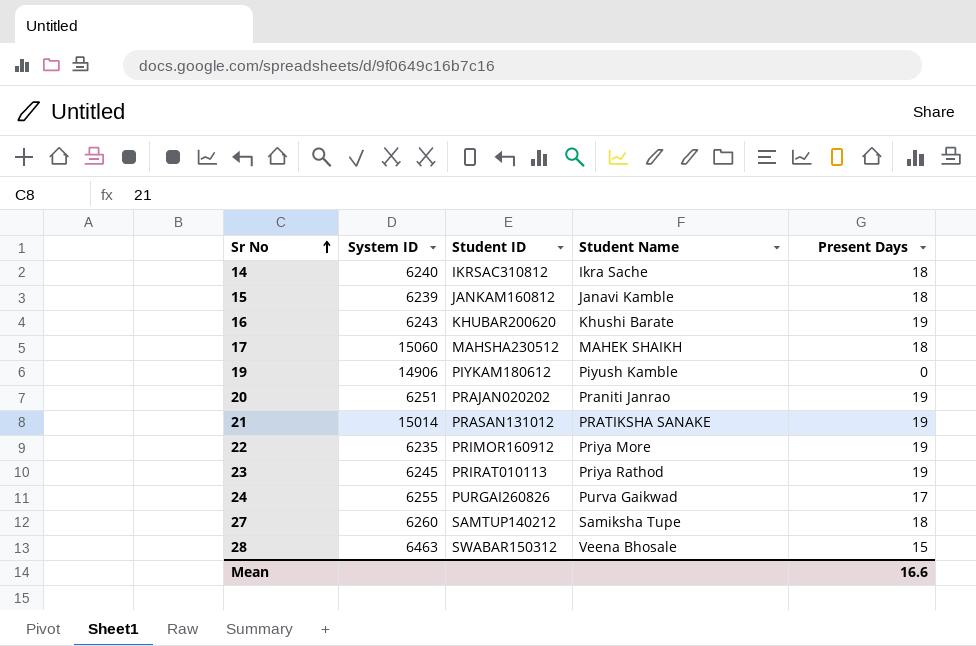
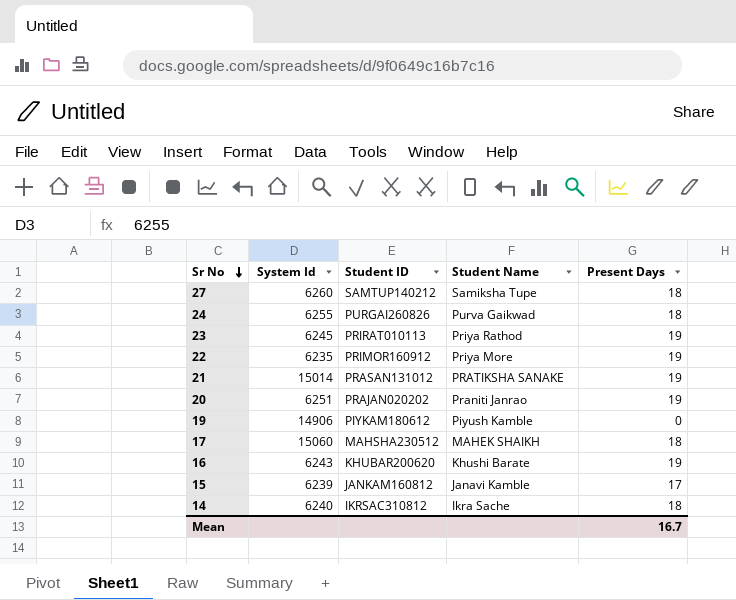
row order: Sr No ascending -> Sr No descending
column name: System ID -> System Id
row 28: 6463 | SWABAR150312 | Veena Bhosale | 15 -> none
24 | Present Days: 17 -> 18
15 | Present Days: 18 -> 17
Mean | Present Days: 16.6 -> 16.7

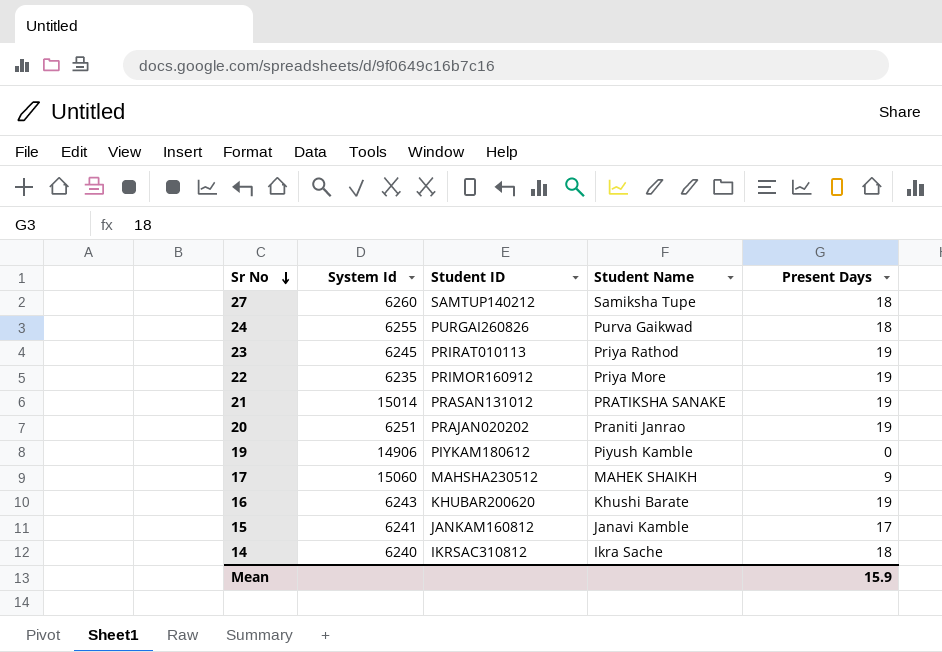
17 | Present Days: 18 -> 9
15 | System Id: 6239 -> 6241
Mean | Present Days: 16.7 -> 15.9

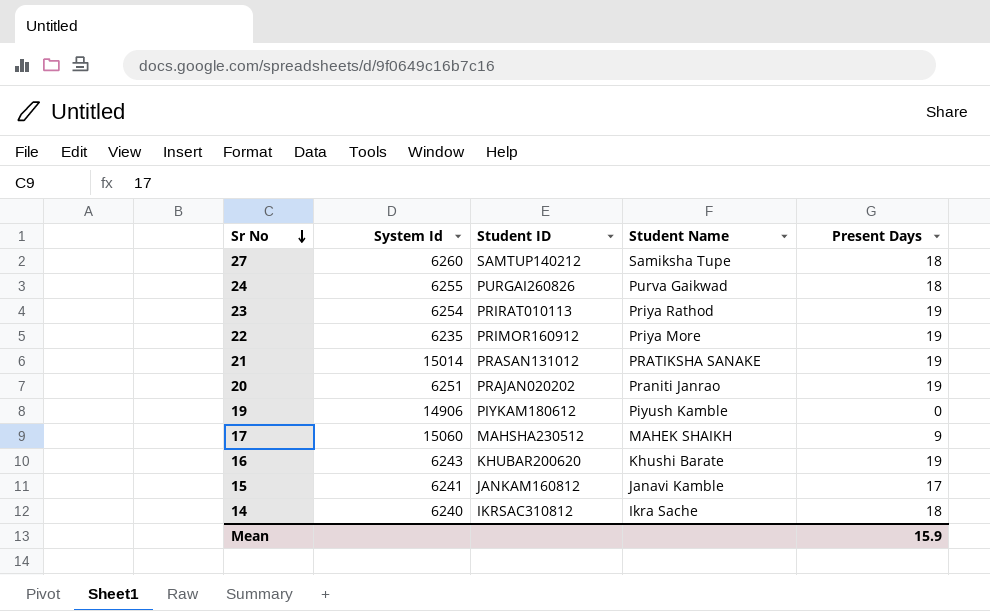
23 | System Id: 6245 -> 6254

